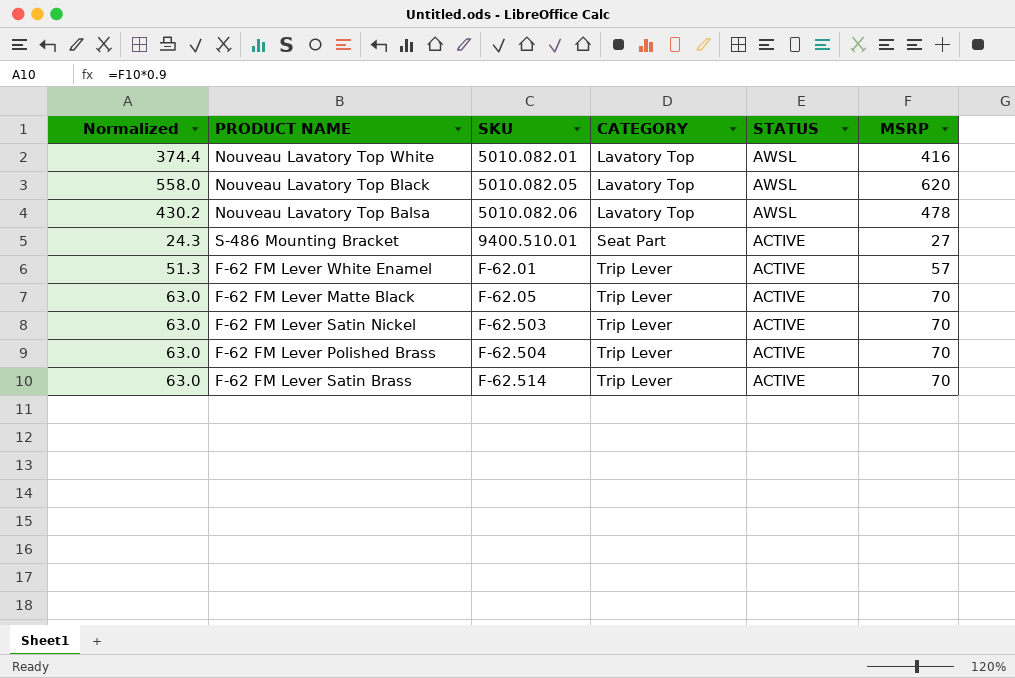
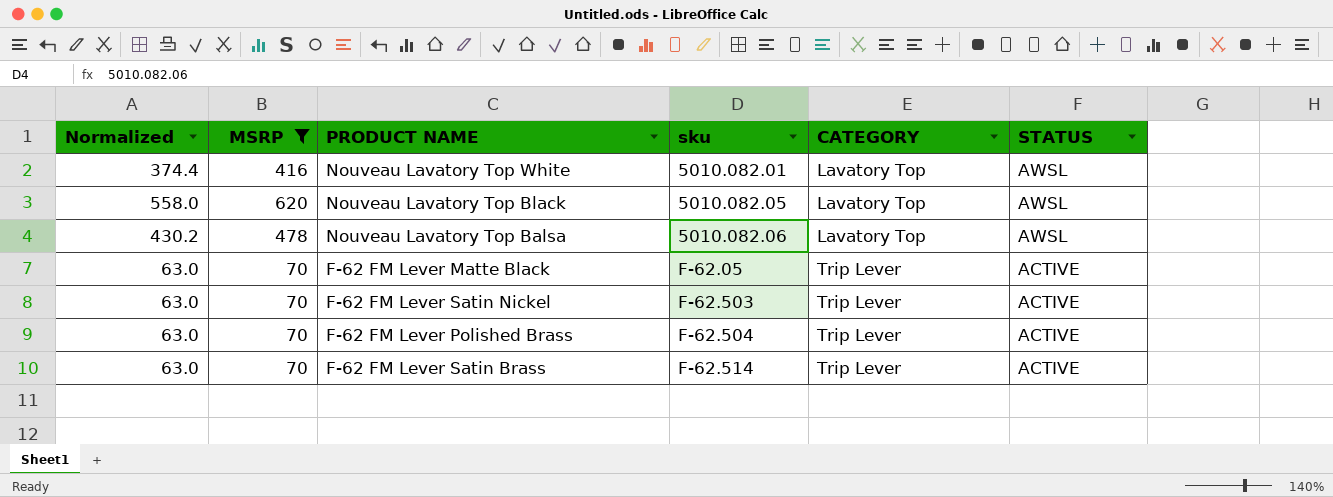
filter: none -> MSRP >= 70
column MSRP | position: 6 -> 2
column name: SKU -> sku

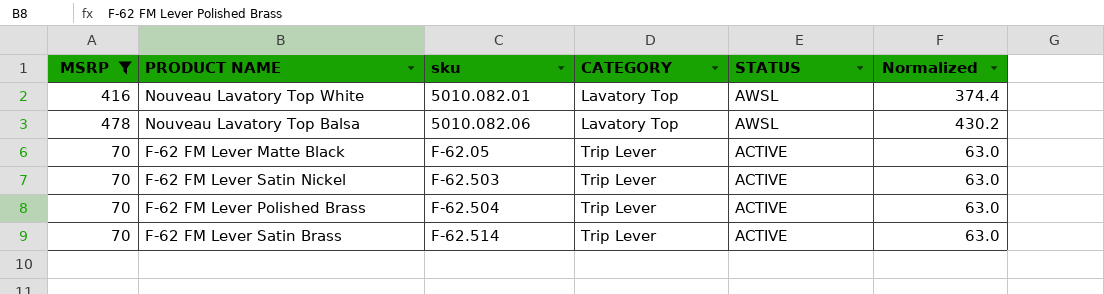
column Normalized | position: 1 -> 6
row Nouveau Lavatory Top Black: 558.0 | 620 | 5010.082.05 | Lavatory Top | AWSL -> none

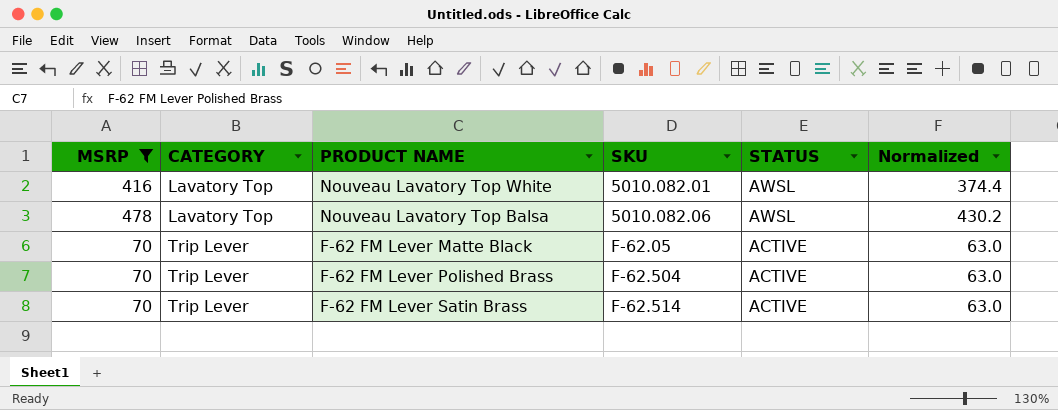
column CATEGORY | position: 4 -> 2
column name: sku -> SKU
row F-62 FM Lever Satin Nickel: 70 | F-62.503 | Trip Lever | ACTIVE | 63.0 -> none

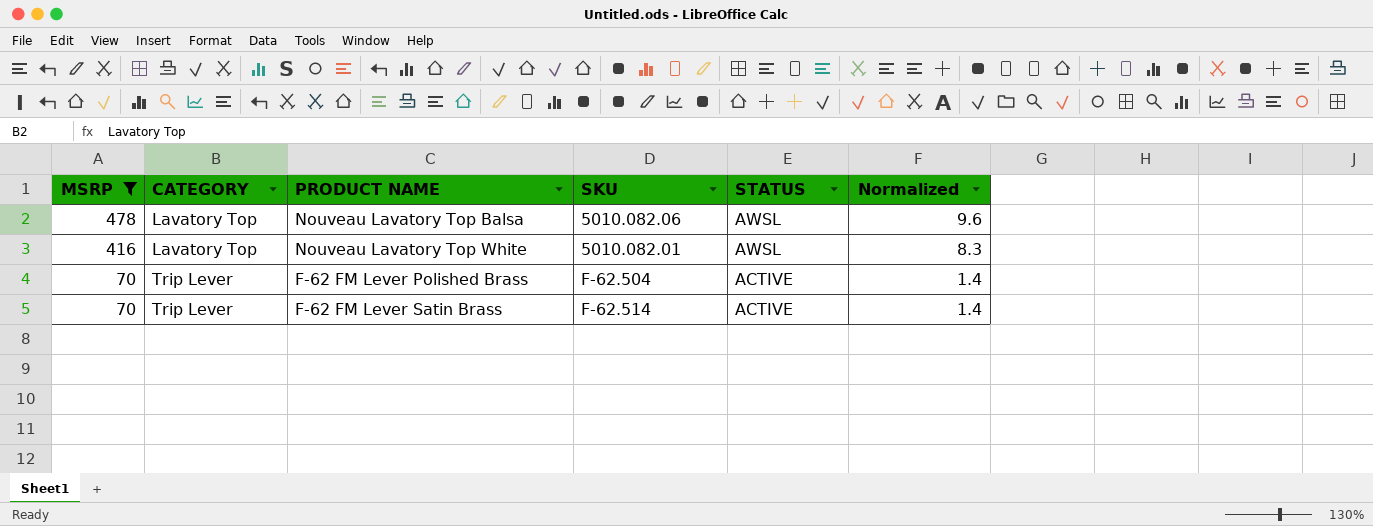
row order: CATEGORY ascending -> MSRP descending
column Normalized | formula: [MSRP] * 0.9 -> [MSRP] * 0.02
row F-62 FM Lever Matte Black: 70 | Trip Lever | F-62.05 | ACTIVE | 63.0 -> none

